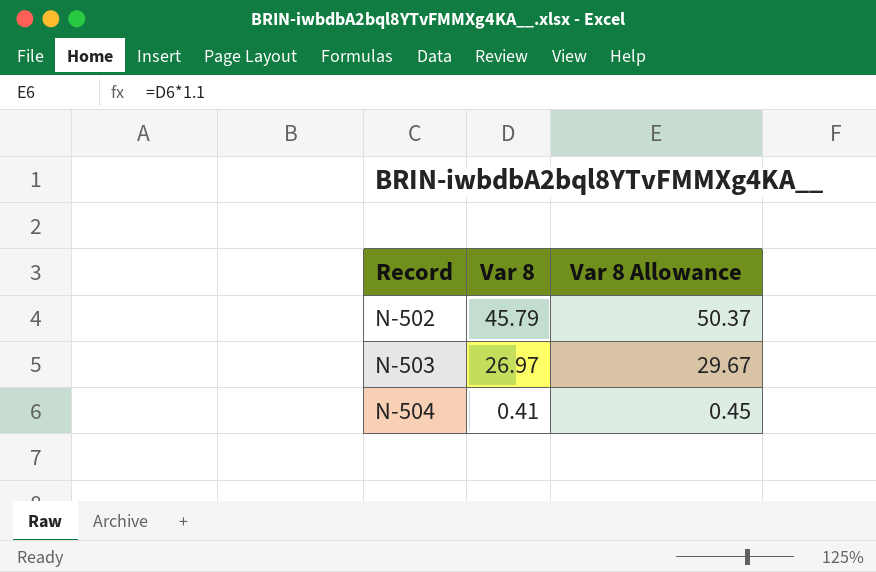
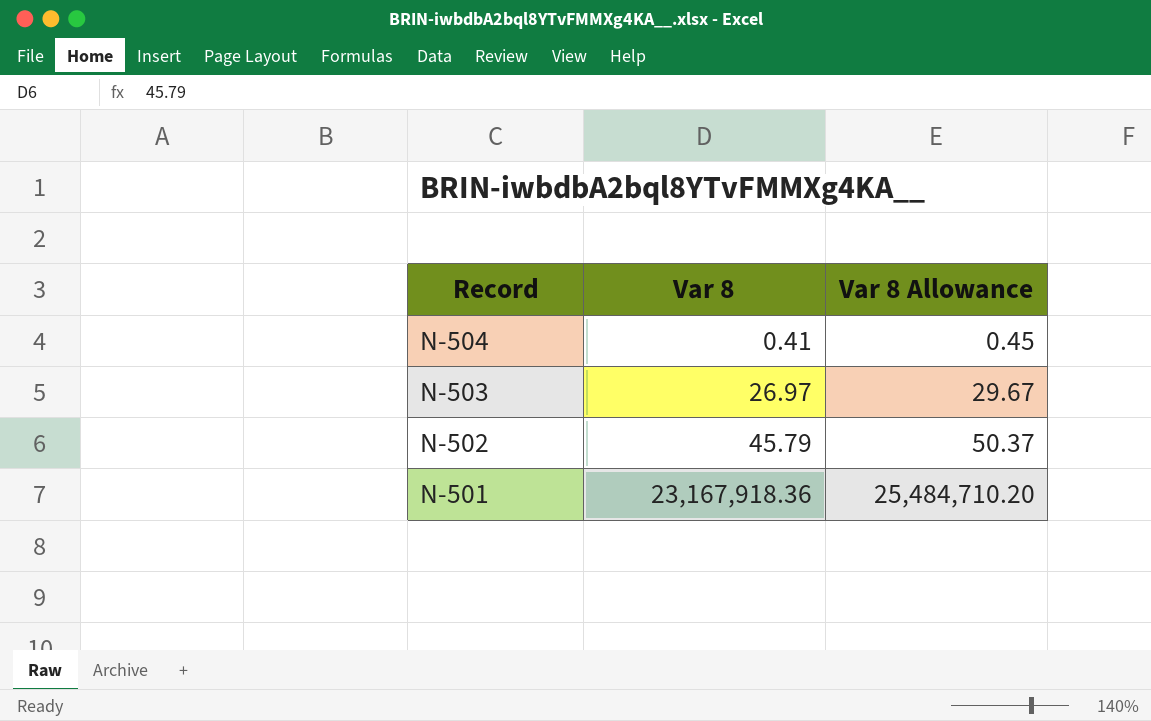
row order: Record ascending -> Record descending
row N-501: none -> 23,167,918.36 | 25,484,710.20

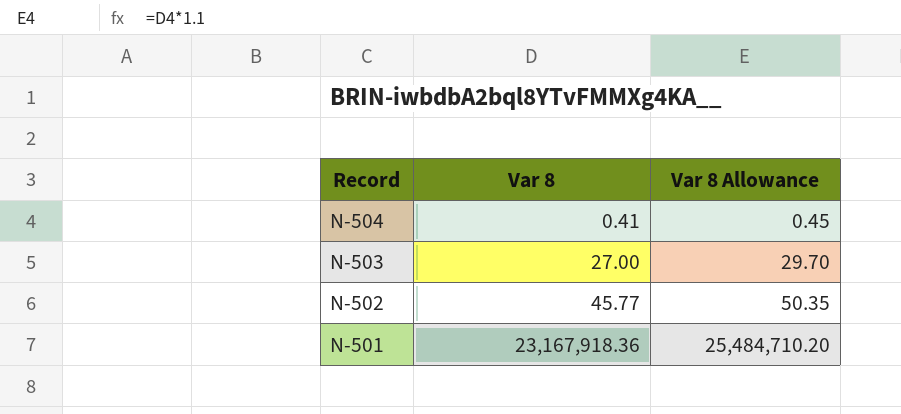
N-503 | Var 8: 26.97 -> 27.00
N-503 | Var 8 Allowance: 29.67 -> 29.70
N-502 | Var 8: 45.79 -> 45.77
N-502 | Var 8 Allowance: 50.37 -> 50.35

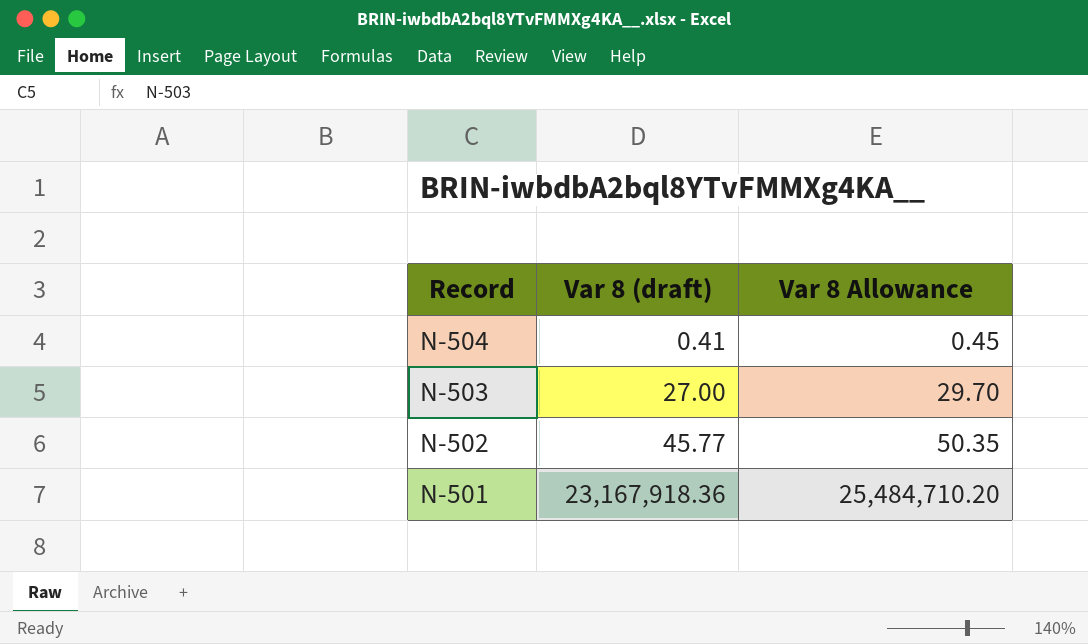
column name: Var 8 -> Var 8 (draft)

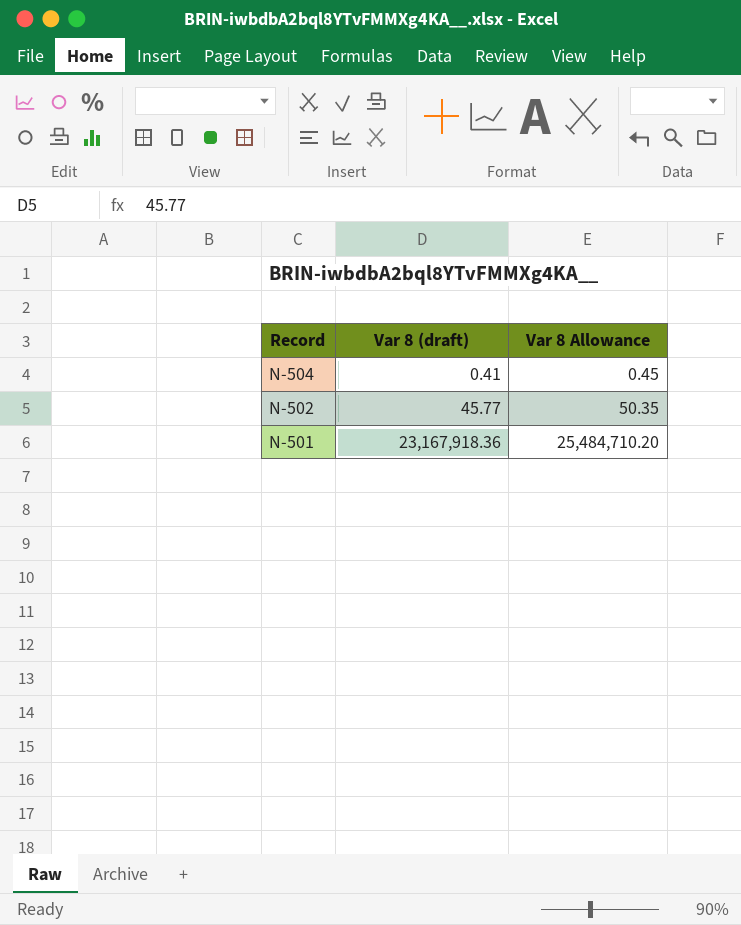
row N-503: 27.00 | 29.70 -> none

